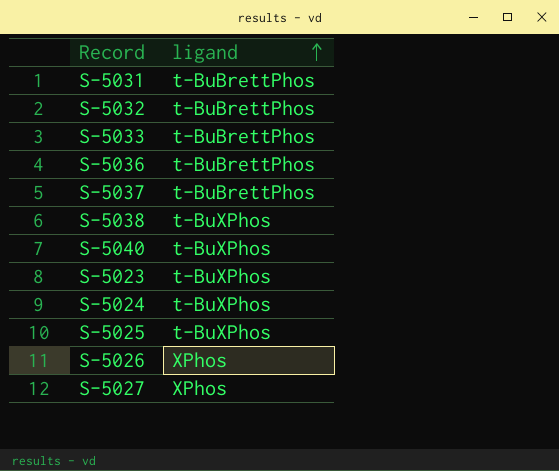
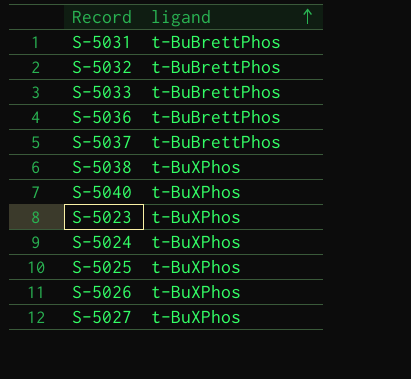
S-5026 | ligand: XPhos -> t-BuXPhos
S-5027 | ligand: XPhos -> t-BuXPhos

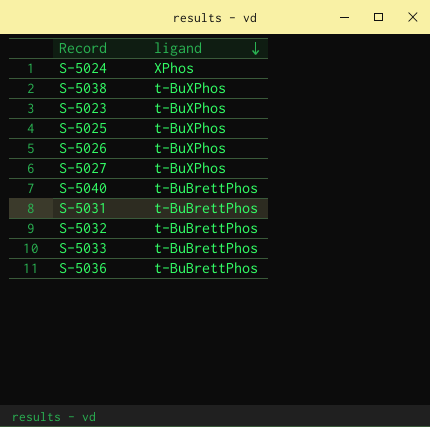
row order: ligand ascending -> ligand descending
row S-5037: t-BuBrettPhos -> none
S-5024 | ligand: t-BuXPhos -> XPhos
S-5040 | ligand: t-BuXPhos -> t-BuBrettPhos

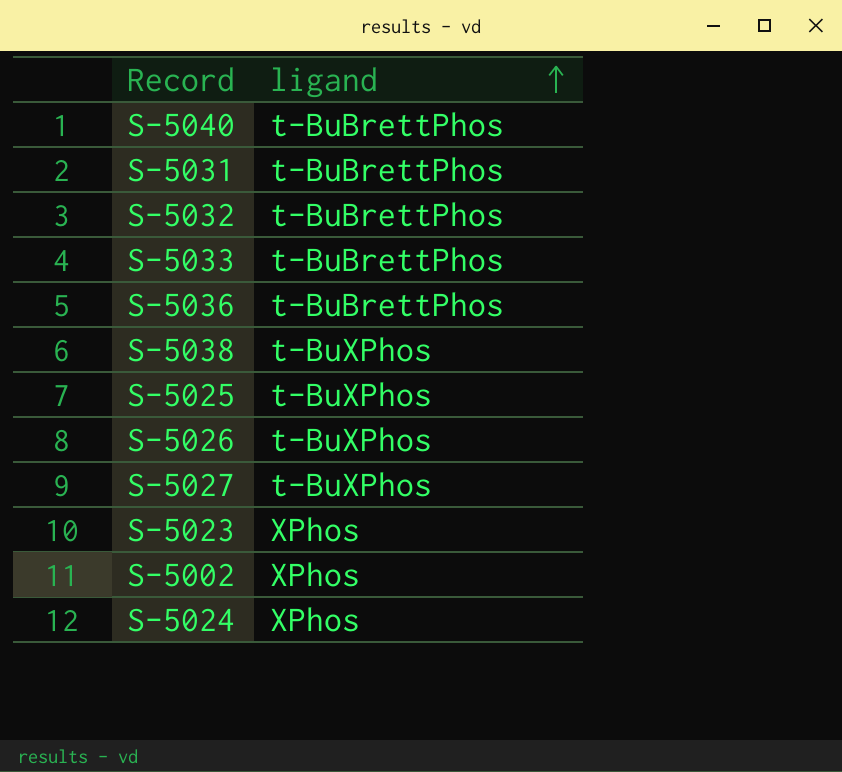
row order: ligand descending -> ligand ascending
S-5023 | ligand: t-BuXPhos -> XPhos
row S-5002: none -> XPhos

